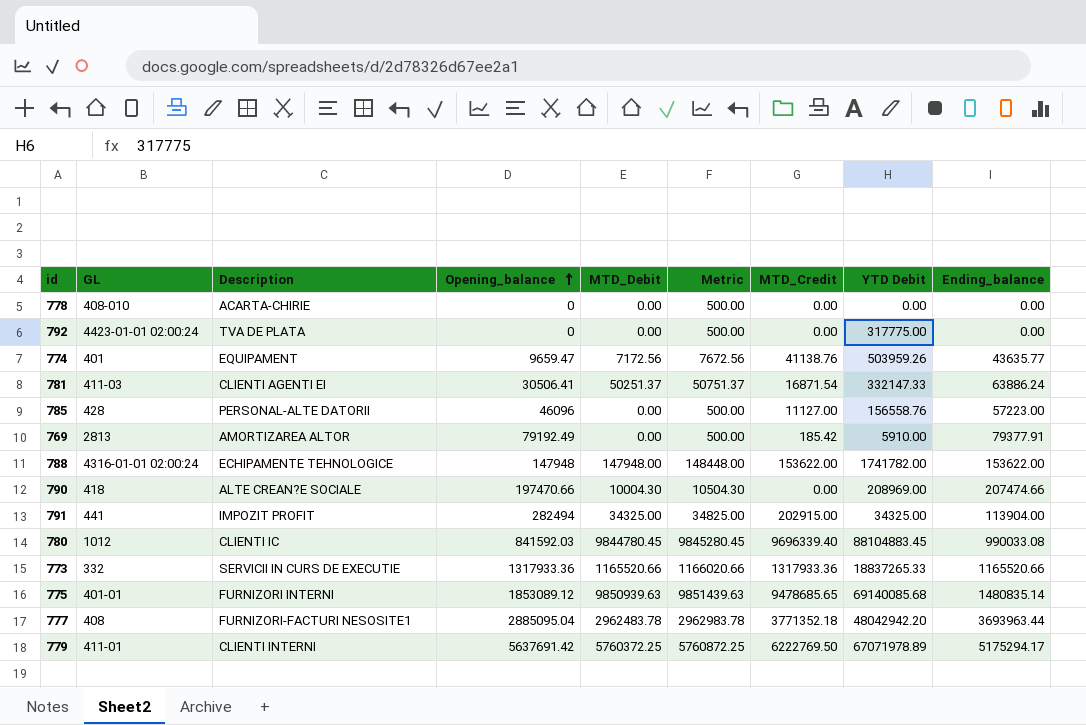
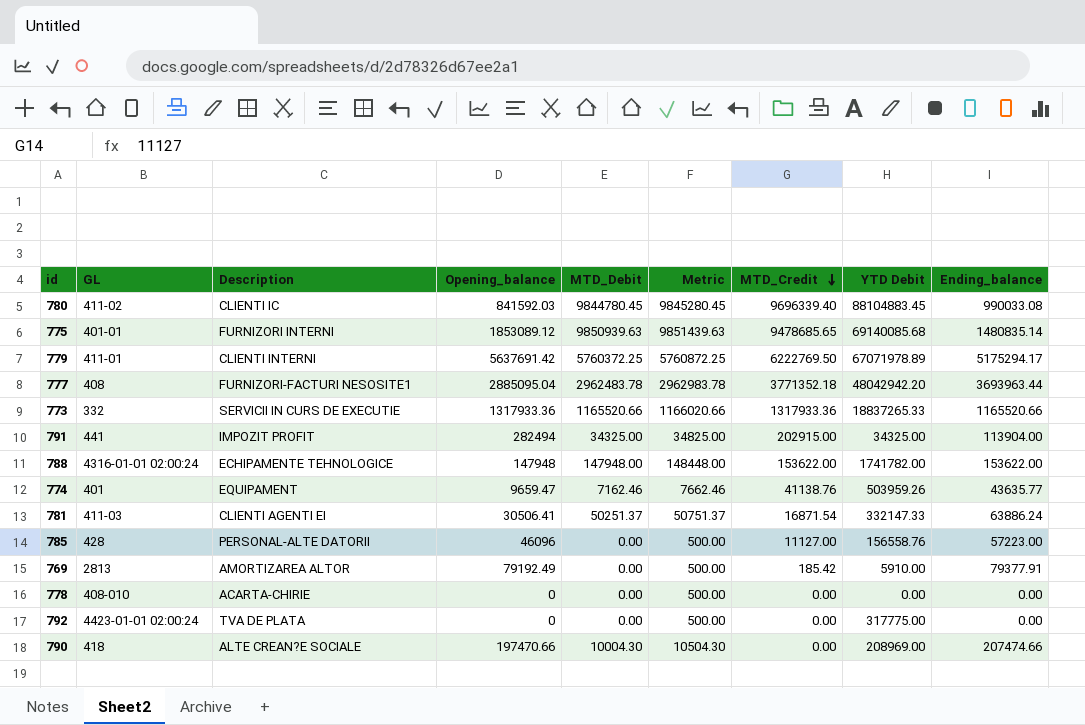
row order: Opening_balance ascending -> MTD_Credit descending
780 | GL: 1012 -> 411-02
774 | MTD_Debit: 7172.56 -> 7162.46
774 | Metric: 7672.56 -> 7662.46

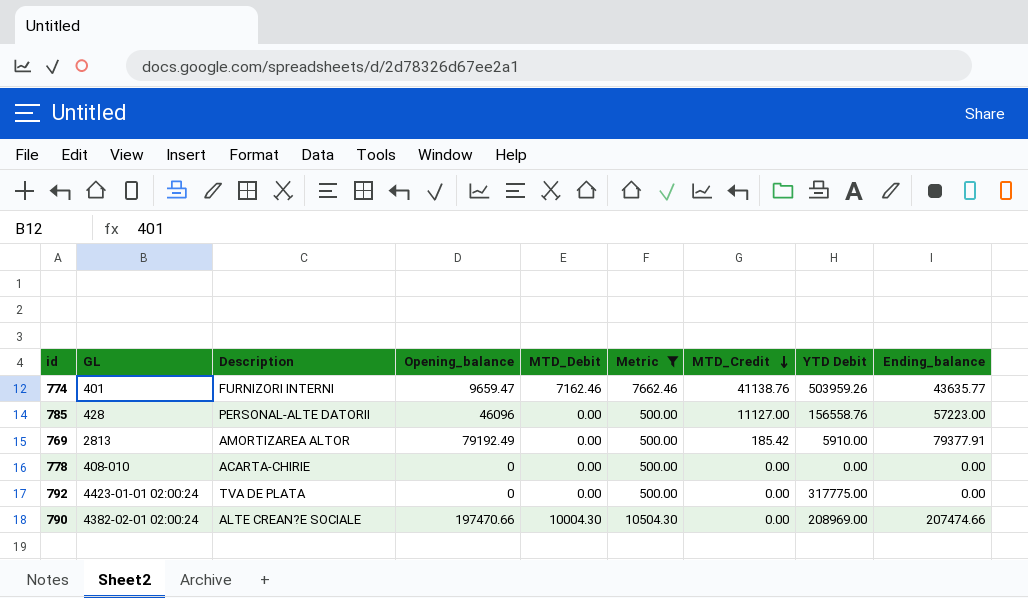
filter: none -> Metric <= 10504.30
774 | Description: EQUIPAMENT -> FURNIZORI INTERNI
790 | GL: 418 -> 4382-02-01 02:00:24

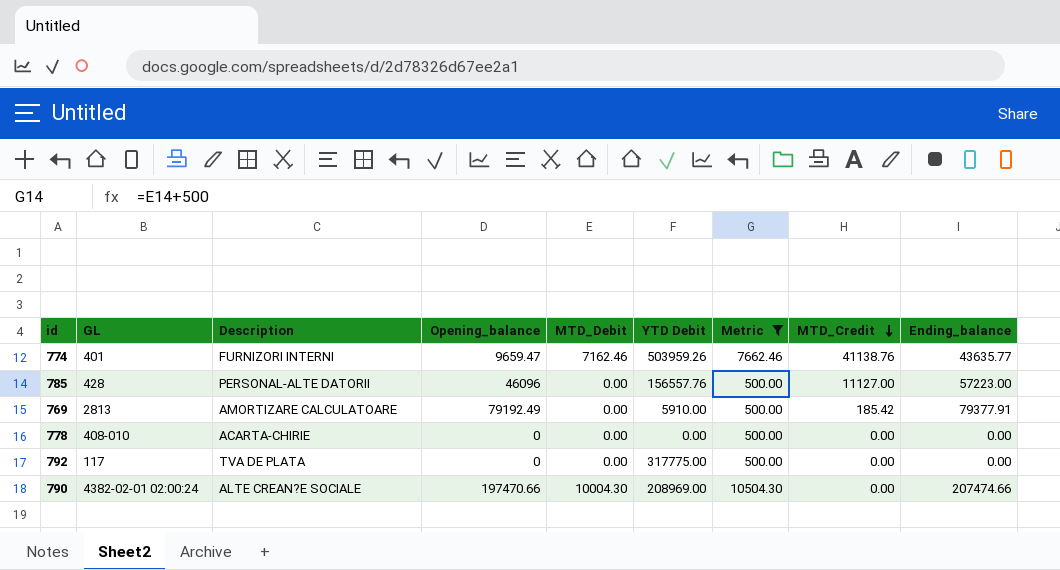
column YTD Debit | position: 8 -> 6
785 | YTD Debit: 156558.76 -> 156557.76
769 | Description: AMORTIZAREA ALTOR -> AMORTIZARE CALCULATOARE
792 | GL: 4423-01-01 02:00:24 -> 117

